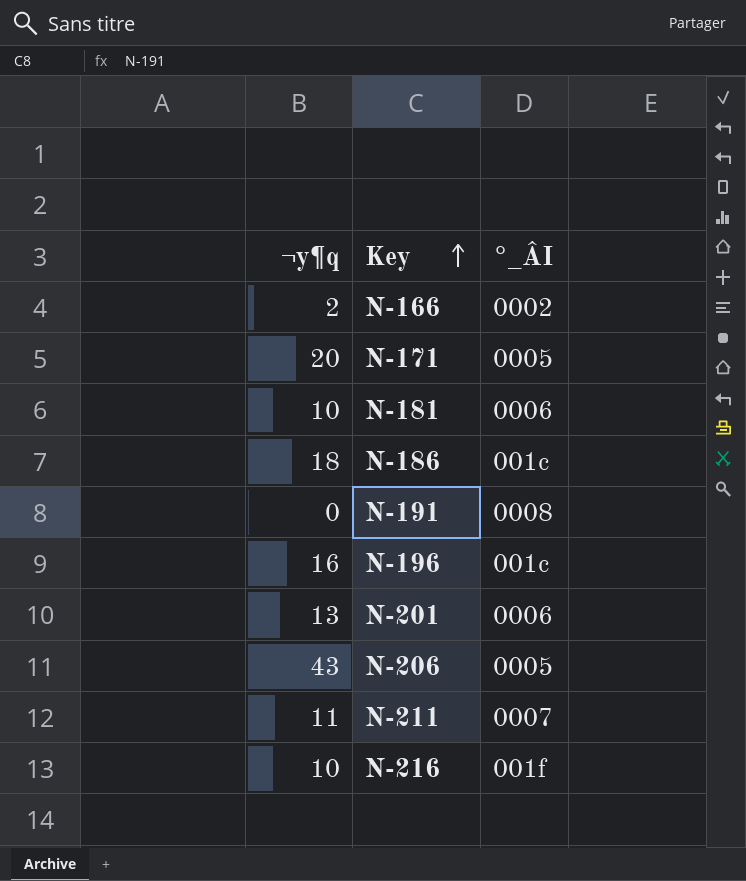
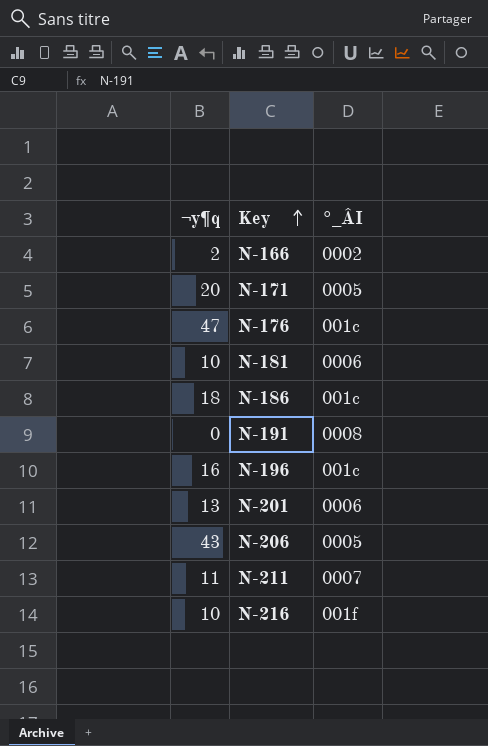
row N-176: none -> 47 | 001c

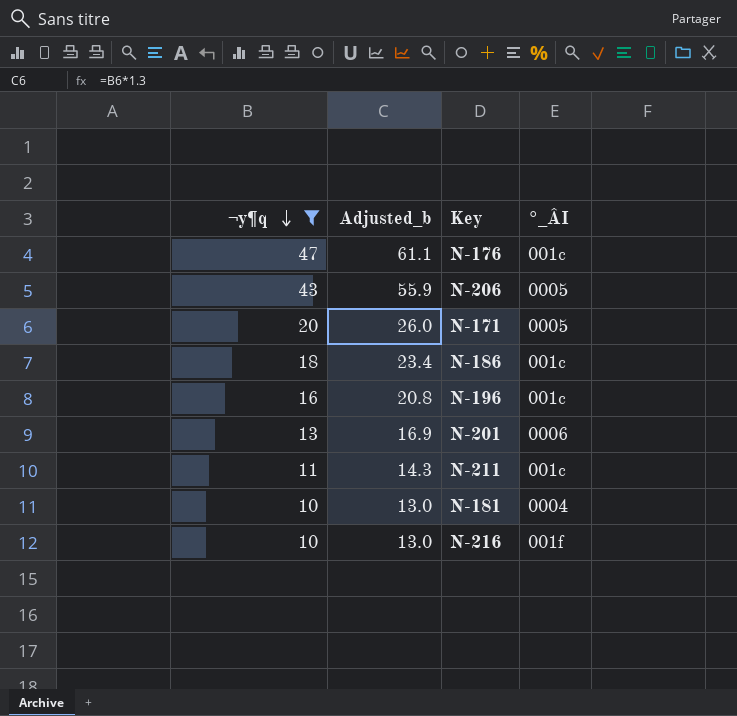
filter: none -> ¬y¶q >= 10
row order: Key ascending -> ¬y¶q descending
column Adjusted_b | formula: none -> [¬y¶q] * 1.3
N-211 | °_ÂI: 0007 -> 001c
N-181 | °_ÂI: 0006 -> 0004

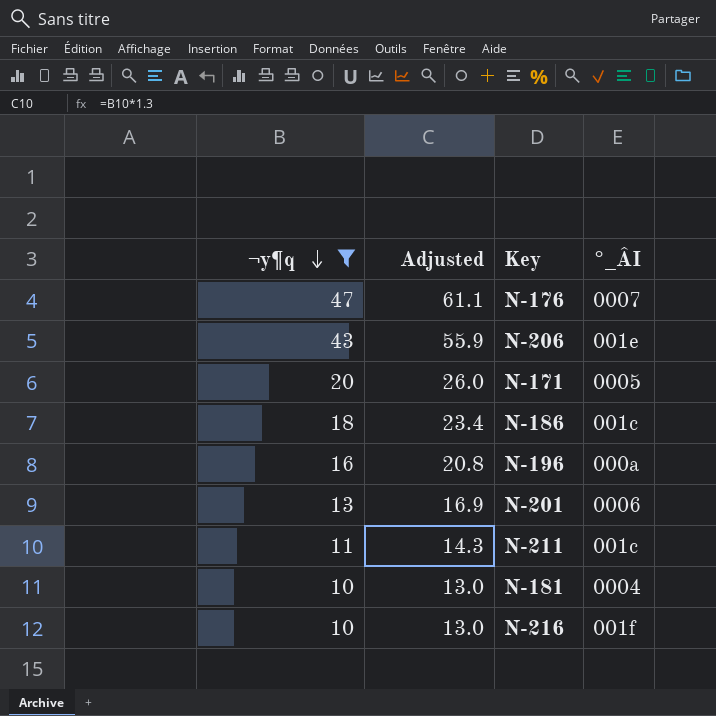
column name: Adjusted_b -> Adjusted
N-176 | °_ÂI: 001c -> 0007
N-206 | °_ÂI: 0005 -> 001e
N-196 | °_ÂI: 001c -> 000a

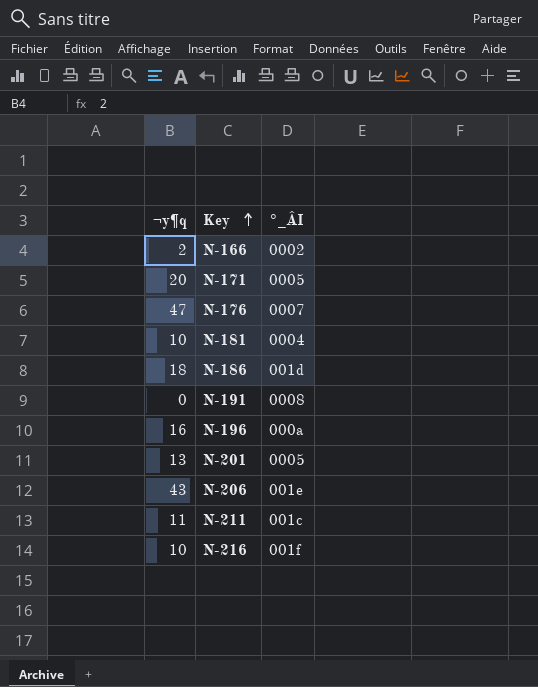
filter: ¬y¶q >= 10 -> none
row order: ¬y¶q descending -> Key ascending
column Adjusted | formula: [¬y¶q] * 1.3 -> none
N-186 | °_ÂI: 001c -> 001d
N-201 | °_ÂI: 0006 -> 0005

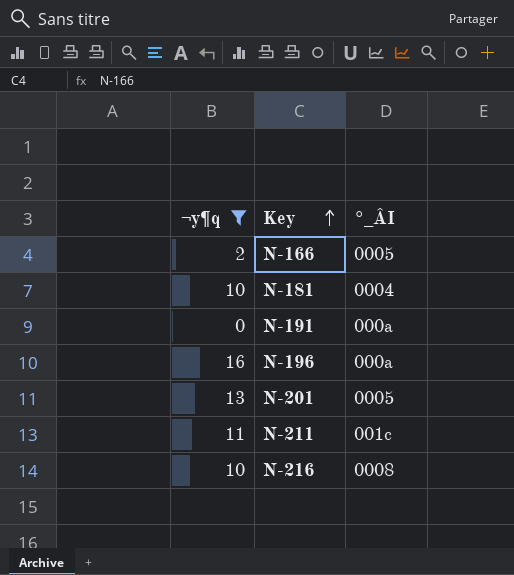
filter: none -> ¬y¶q <= 16
N-166 | °_ÂI: 0002 -> 0005
N-191 | °_ÂI: 0008 -> 000a
N-216 | °_ÂI: 001f -> 0008

